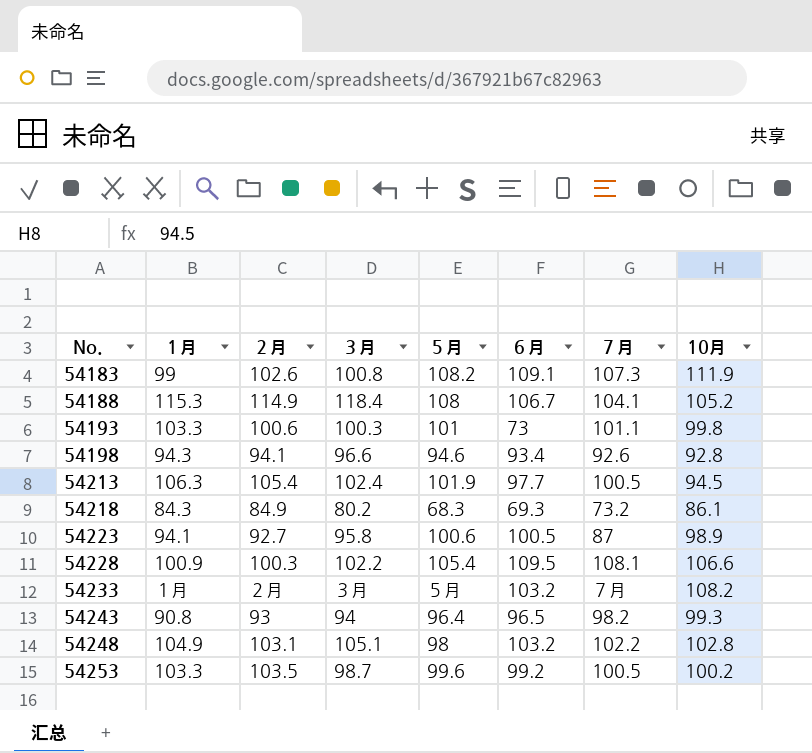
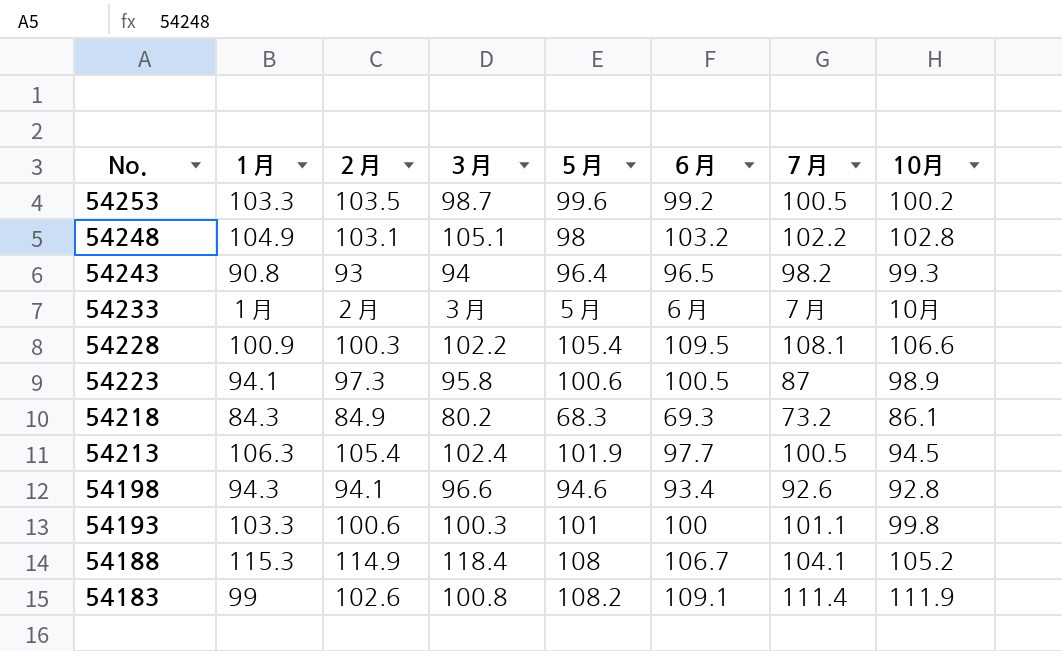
row order: No. ascending -> No. descending
54233 | ６月: 103.2 -> ６月
54233 | 10月: 108.2 -> 10月
54223 | ２月: 92.7 -> 97.3
54193 | ６月: 73 -> 100
54183 | ７月: 107.3 -> 111.4

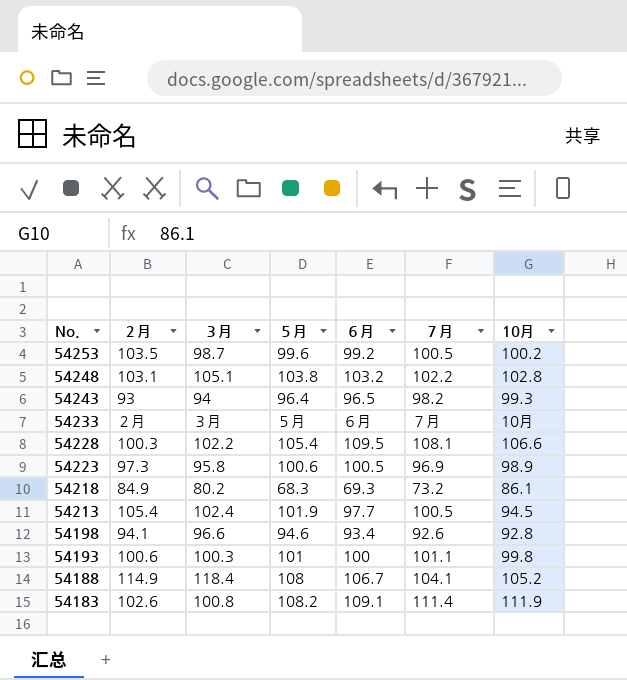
column １月 | position: 2 -> none
54248 | ５月: 98 -> 103.8
54223 | ７月: 87 -> 96.9

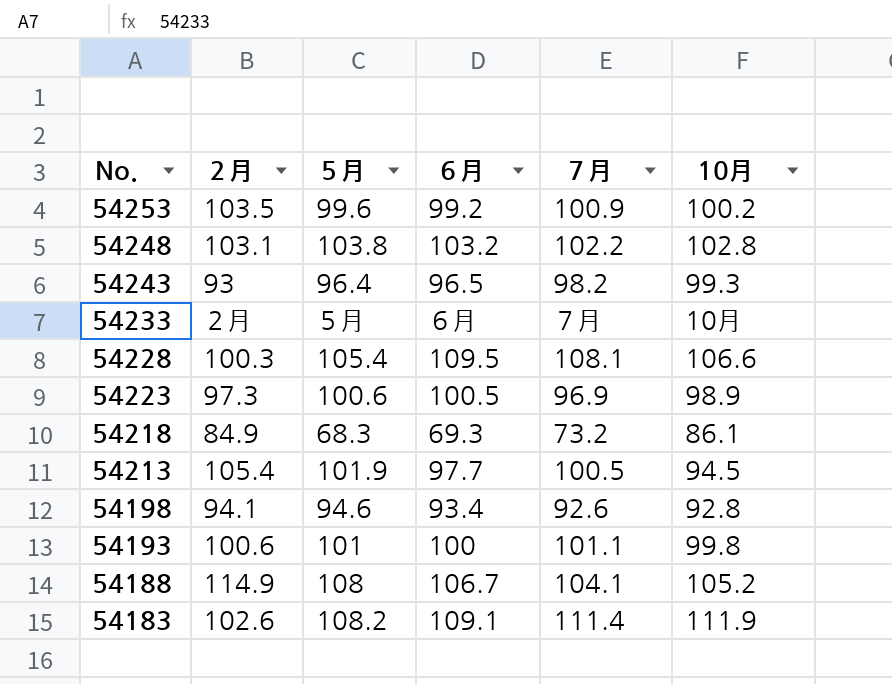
column ３月 | position: 3 -> none
54253 | ７月: 100.5 -> 100.9

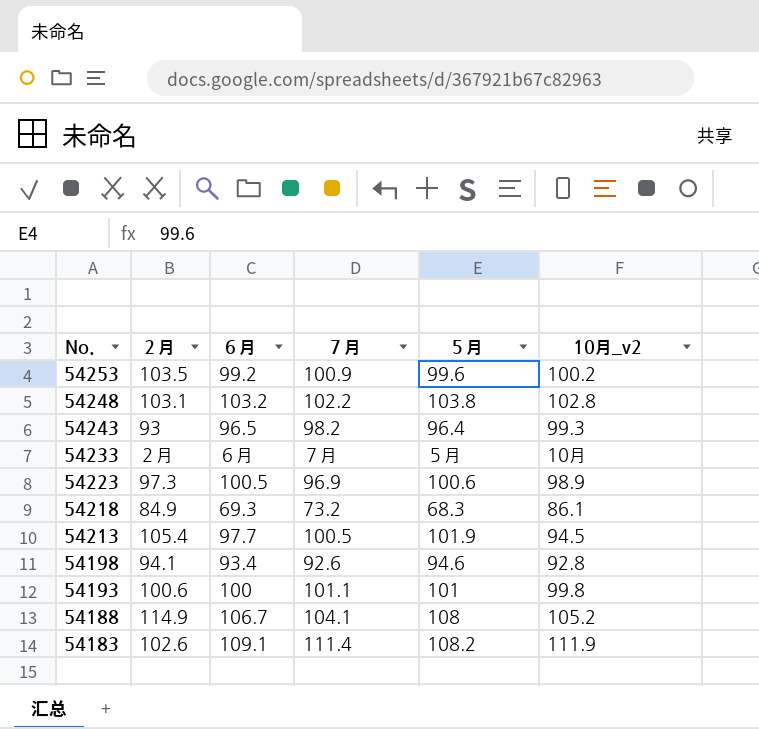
column ５月 | position: 3 -> 5
column name: 10月 -> 10月_v2
row 54228: 100.3 | 105.4 | 109.5 | 108.1 | 106.6 -> none

